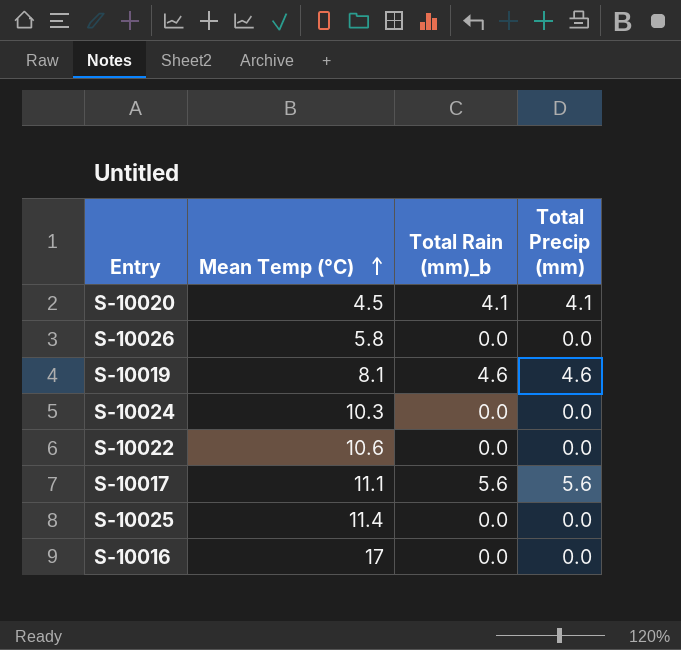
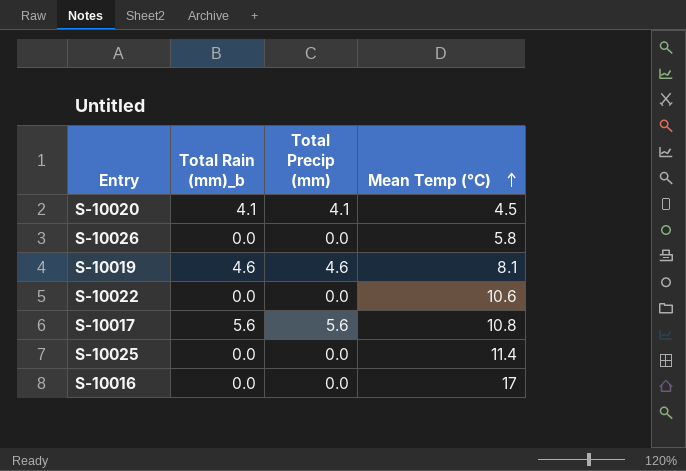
column Mean Temp (°C) | position: 2 -> 4
row S-10024: 10.3 | 0.0 | 0.0 -> none
S-10017 | Mean Temp (°C): 11.1 -> 10.8

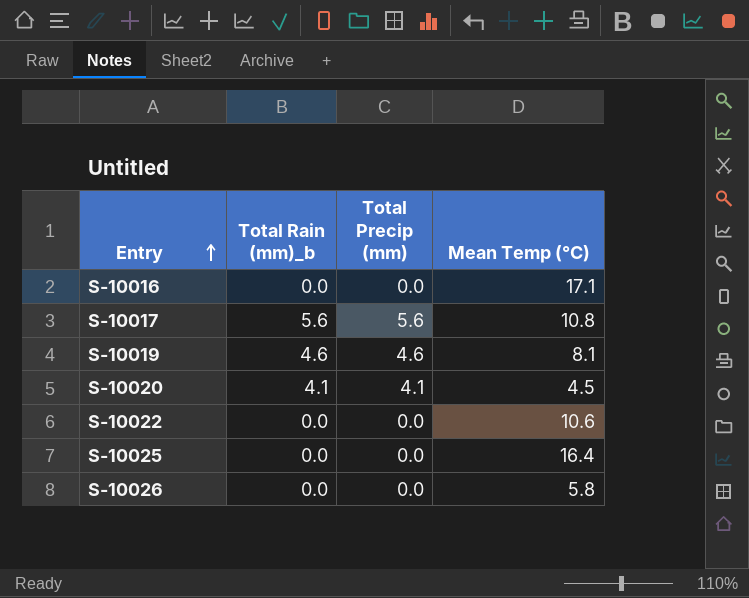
row order: Mean Temp (°C) ascending -> Entry ascending
S-10016 | Mean Temp (°C): 17 -> 17.1
S-10025 | Mean Temp (°C): 11.4 -> 16.4

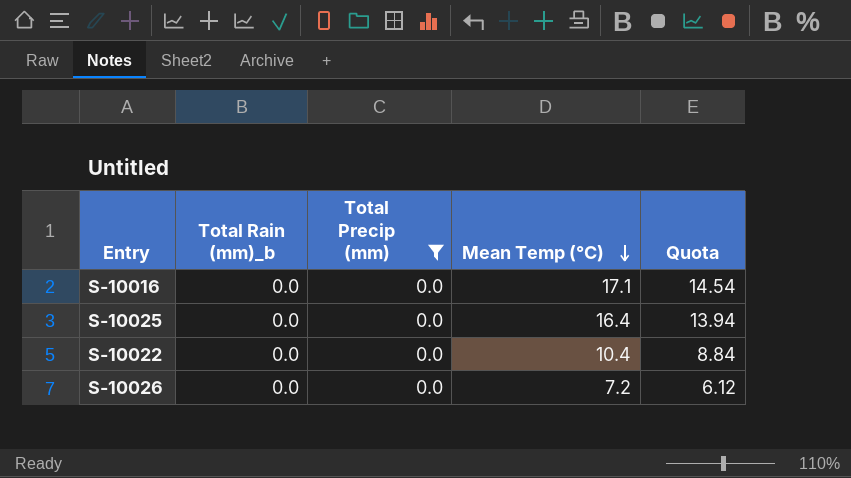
filter: none -> Total Precip (mm) = 0.0
row order: Entry ascending -> Mean Temp (°C) descending
column Quota | formula: none -> [Mean Temp (°C)] * 0.85
S-10022 | Mean Temp (°C): 10.6 -> 10.4
S-10026 | Mean Temp (°C): 5.8 -> 7.2

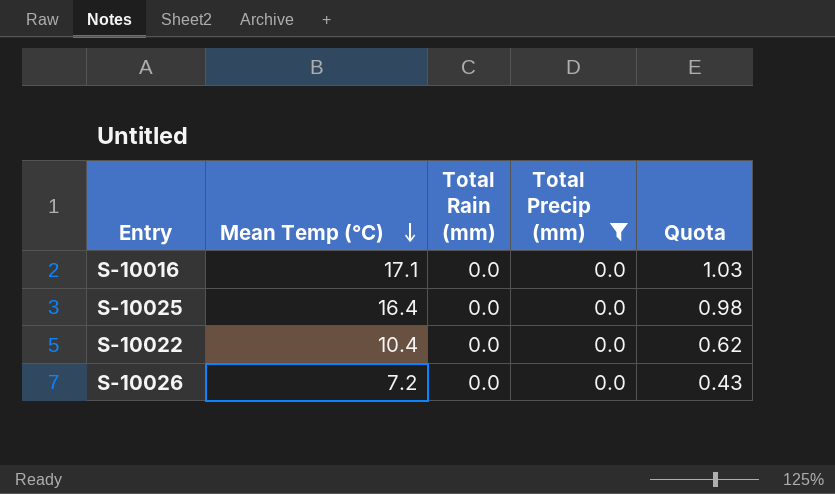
column Mean Temp (°C) | position: 4 -> 2
column name: Total Rain (mm)_b -> Total Rain (mm)
column Quota | formula: [Mean Temp (°C)] * 0.85 -> [Mean Temp (°C)] * 0.06

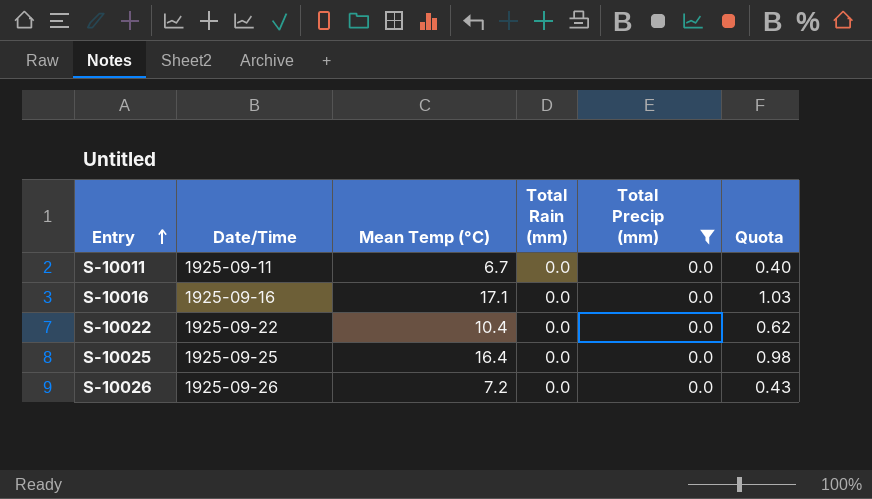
row order: Mean Temp (°C) descending -> Entry ascending
column Date/Time | position: none -> 2
row S-10011: none -> 1925-09-11 | 6.7 | 0.0 | 0.0 | 0.40

